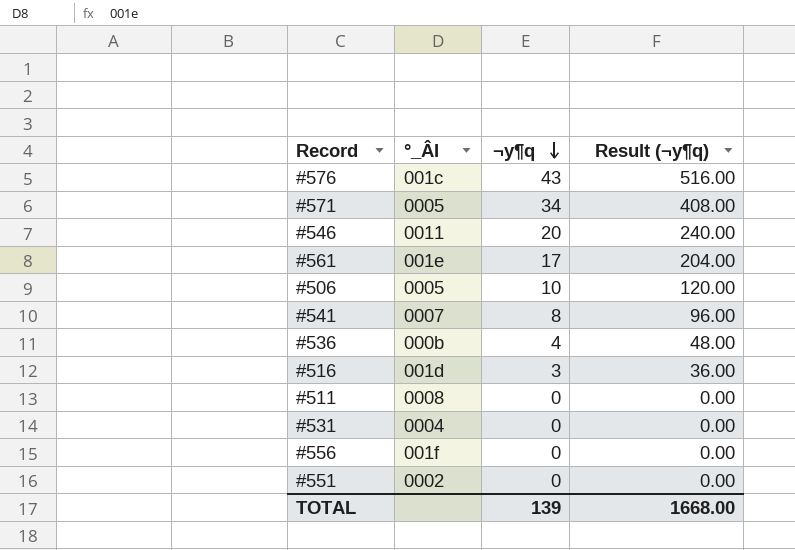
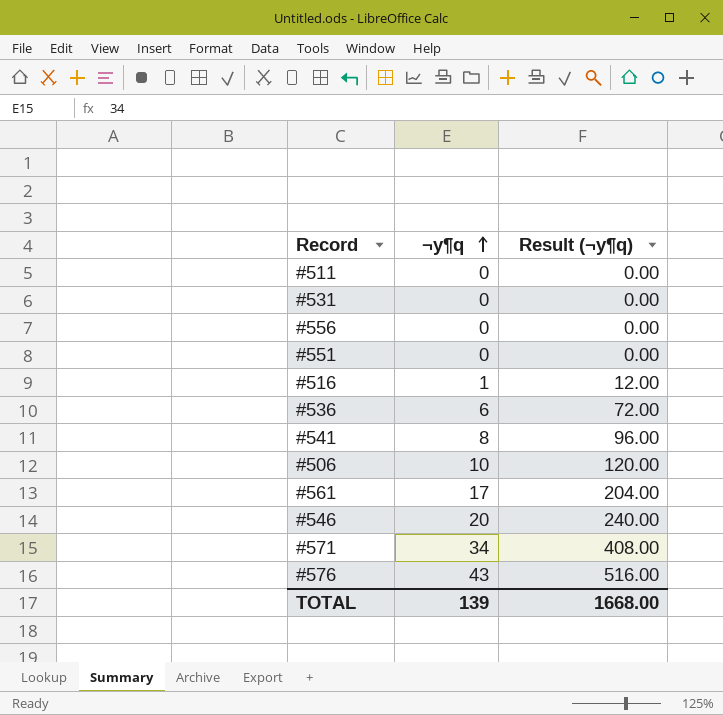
row order: ¬y¶q descending -> ¬y¶q ascending
column °_ÂI | position: 2 -> none
#516 | ¬y¶q: 3 -> 1
#516 | Result (¬y¶q): 36.00 -> 12.00
#536 | ¬y¶q: 4 -> 6
#536 | Result (¬y¶q): 48.00 -> 72.00

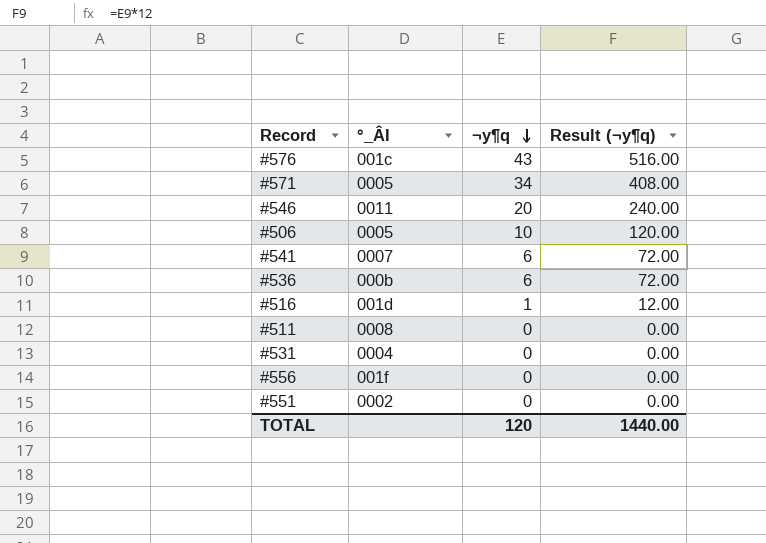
row order: ¬y¶q ascending -> ¬y¶q descending
column °_ÂI | position: none -> 2
row #561: 17 | 204.00 -> none
#541 | ¬y¶q: 8 -> 6
#541 | Result (¬y¶q): 96.00 -> 72.00
TOTAL | ¬y¶q: 139 -> 120
TOTAL | Result (¬y¶q): 1668.00 -> 1440.00

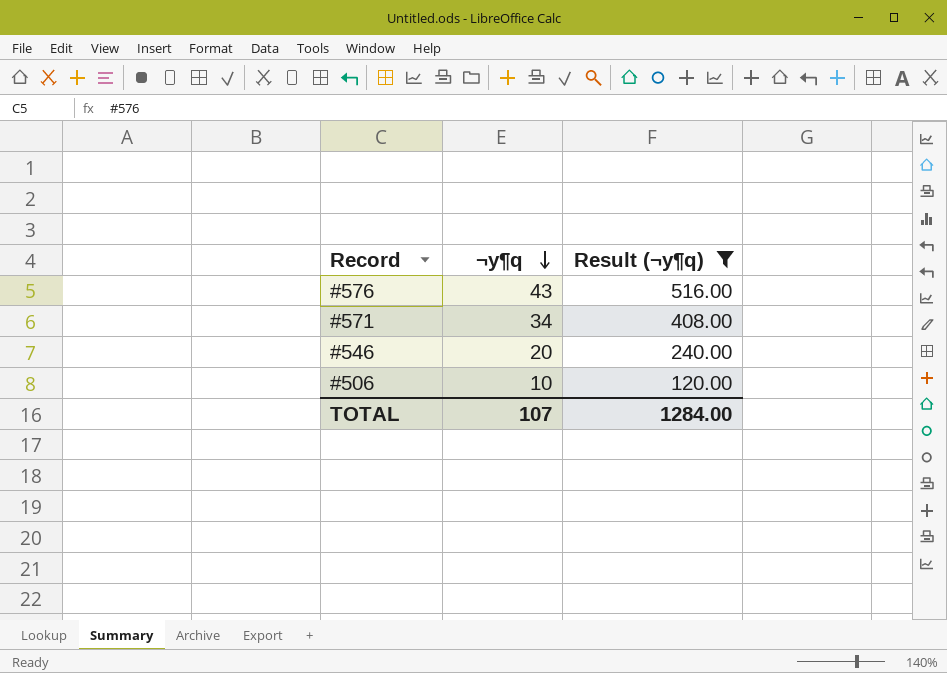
filter: none -> Result (¬y¶q) >= 120.00
column °_ÂI | position: 2 -> none
TOTAL | ¬y¶q: 120 -> 107
TOTAL | Result (¬y¶q): 1440.00 -> 1284.00

